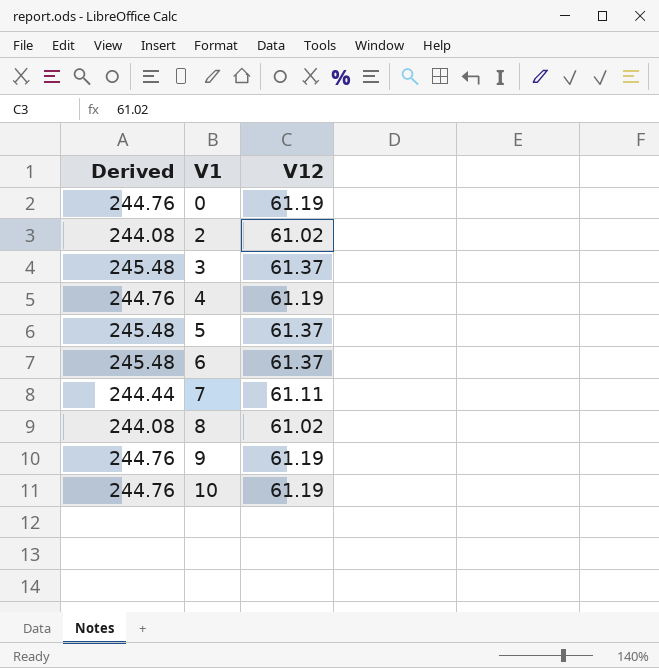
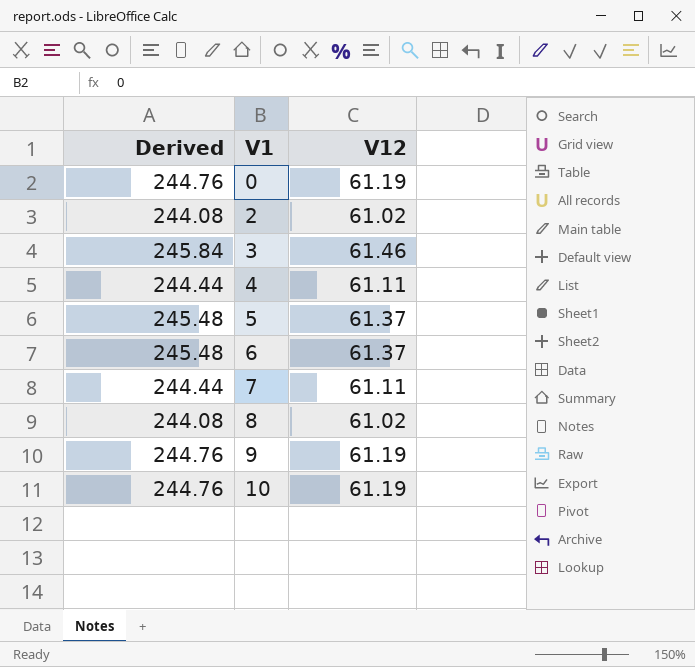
3 | Derived: 245.48 -> 245.84
3 | V12: 61.37 -> 61.46
4 | Derived: 244.76 -> 244.44
4 | V12: 61.19 -> 61.11

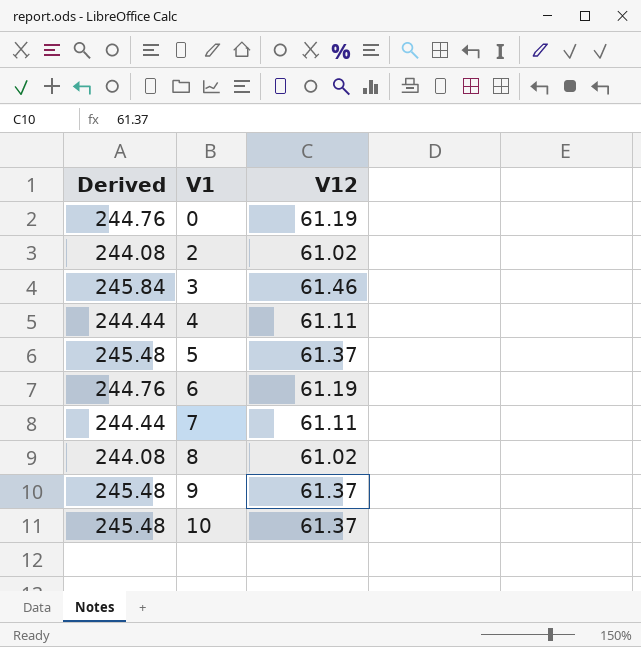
6 | Derived: 245.48 -> 244.76
6 | V12: 61.37 -> 61.19
9 | Derived: 244.76 -> 245.48
9 | V12: 61.19 -> 61.37
10 | Derived: 244.76 -> 245.48
10 | V12: 61.19 -> 61.37

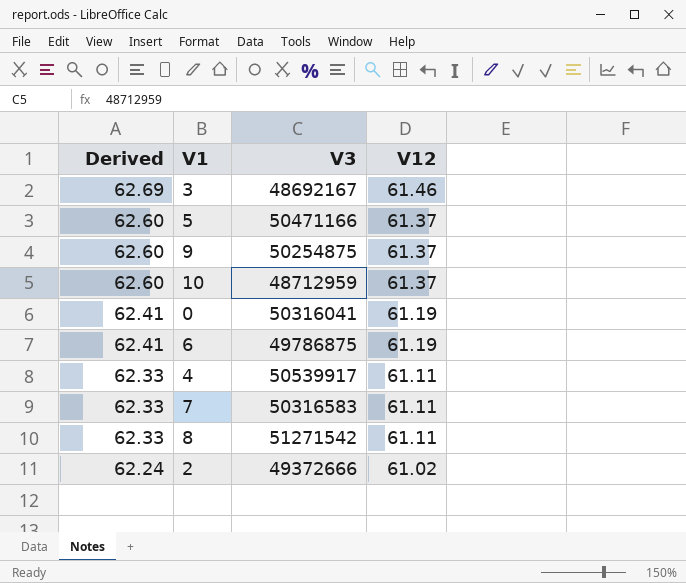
row order: V1 ascending -> Derived descending
column Derived | formula: [V12] * 4 -> [V12] * 1.02
column V3 | position: none -> 3
8 | V12: 61.02 -> 61.11

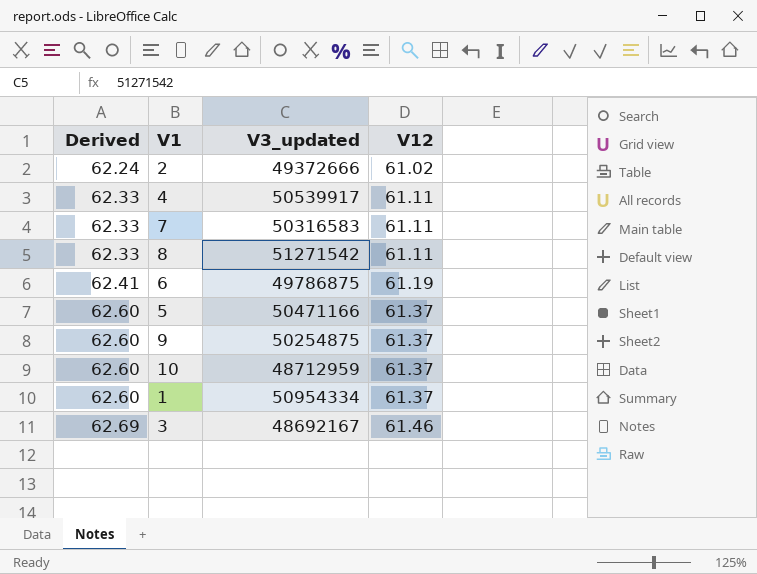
row order: Derived descending -> Derived ascending
column name: V3 -> V3_updated
row 0: 62.41 | 50316041 | 61.19 -> none
row 1: none -> 62.60 | 50954334 | 61.37

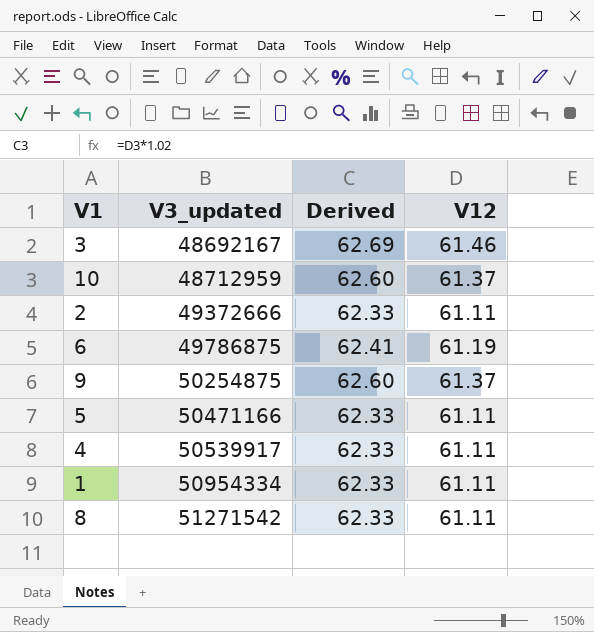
row order: Derived ascending -> V3_updated ascending
column Derived | position: 1 -> 3
row 7: 62.33 | 50316583 | 61.11 -> none
2 | Derived: 62.24 -> 62.33
2 | V12: 61.02 -> 61.11
5 | Derived: 62.60 -> 62.33
5 | V12: 61.37 -> 61.11
1 | Derived: 62.60 -> 62.33
1 | V12: 61.37 -> 61.11

